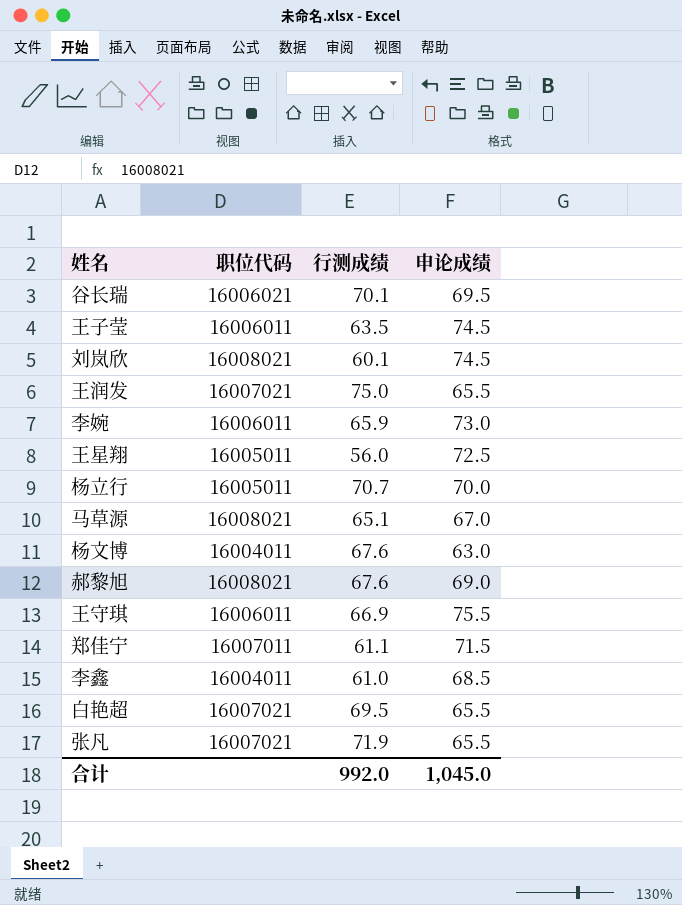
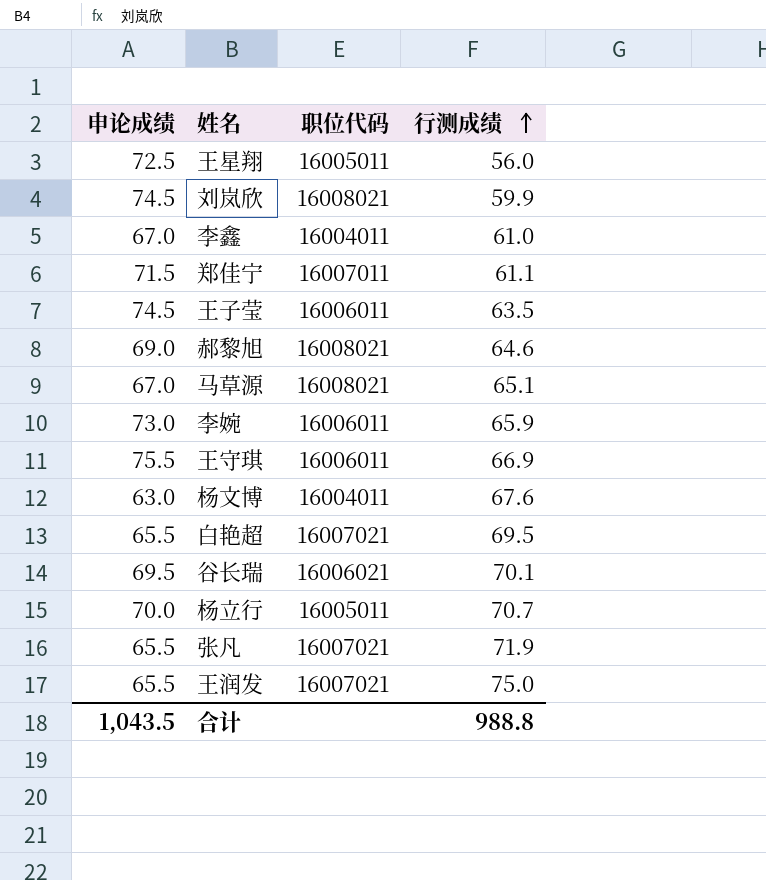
row order: none -> 行测成绩 ascending
column 申论成绩 | position: 4 -> 1
刘岚欣 | 行测成绩: 60.1 -> 59.9
李鑫 | 申论成绩: 68.5 -> 67.0
郝黎旭 | 行测成绩: 67.6 -> 64.6
合计 | 申论成绩: 1,045.0 -> 1,043.5
合计 | 行测成绩: 992.0 -> 988.8

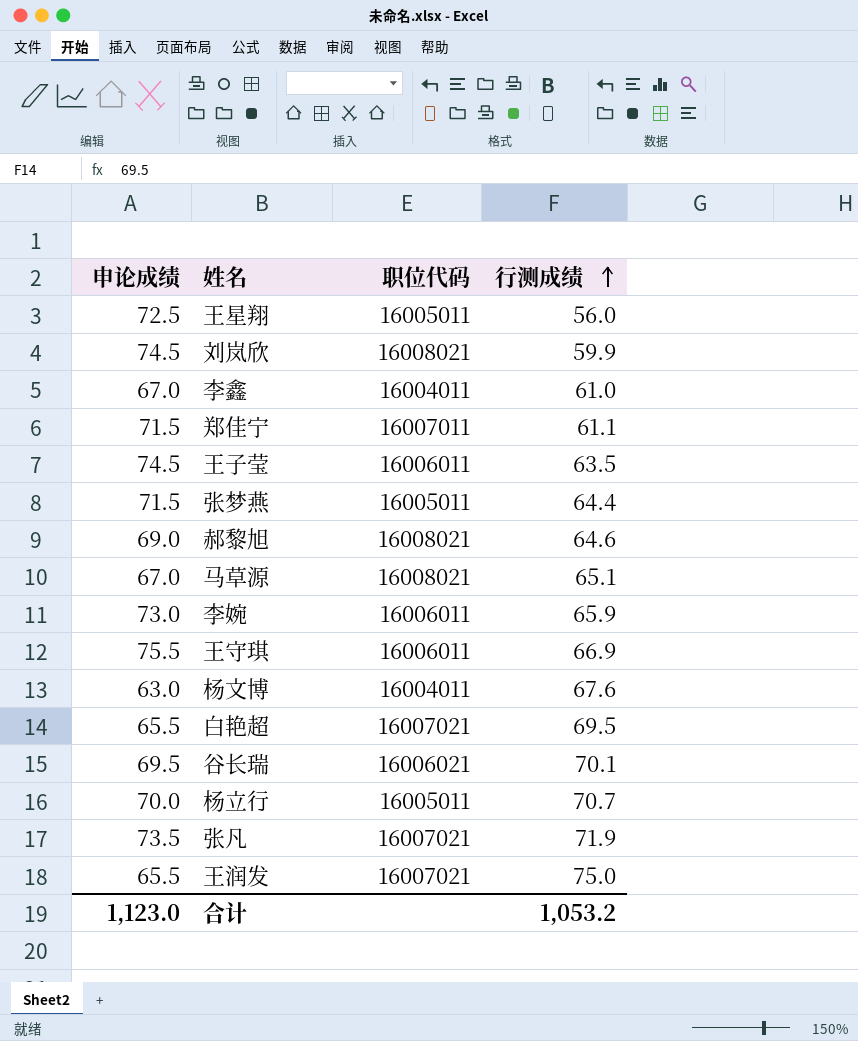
row 张梦燕: none -> 71.5 | 16005011 | 64.4
张凡 | 申论成绩: 65.5 -> 73.5
合计 | 申论成绩: 1,043.5 -> 1,123.0
合计 | 行测成绩: 988.8 -> 1,053.2

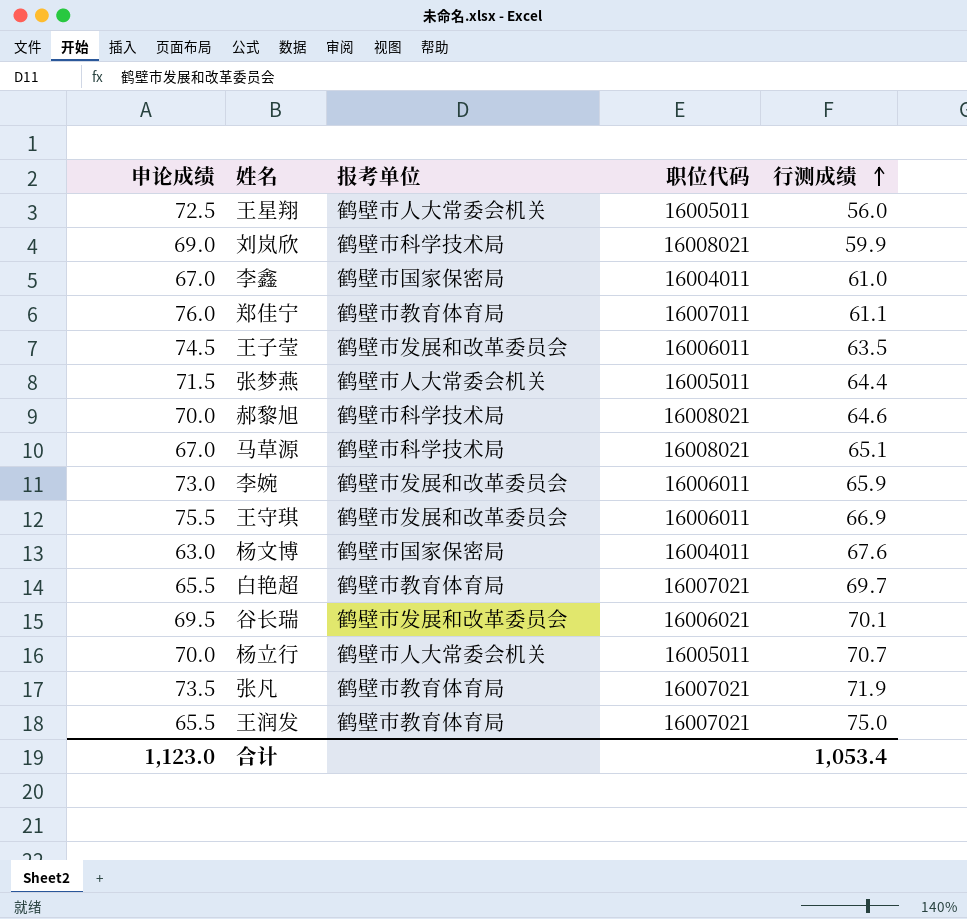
column 报考单位 | position: none -> 3
刘岚欣 | 申论成绩: 74.5 -> 69.0
郑佳宁 | 申论成绩: 71.5 -> 76.0
郝黎旭 | 申论成绩: 69.0 -> 70.0
白艳超 | 行测成绩: 69.5 -> 69.7
合计 | 行测成绩: 1,053.2 -> 1,053.4

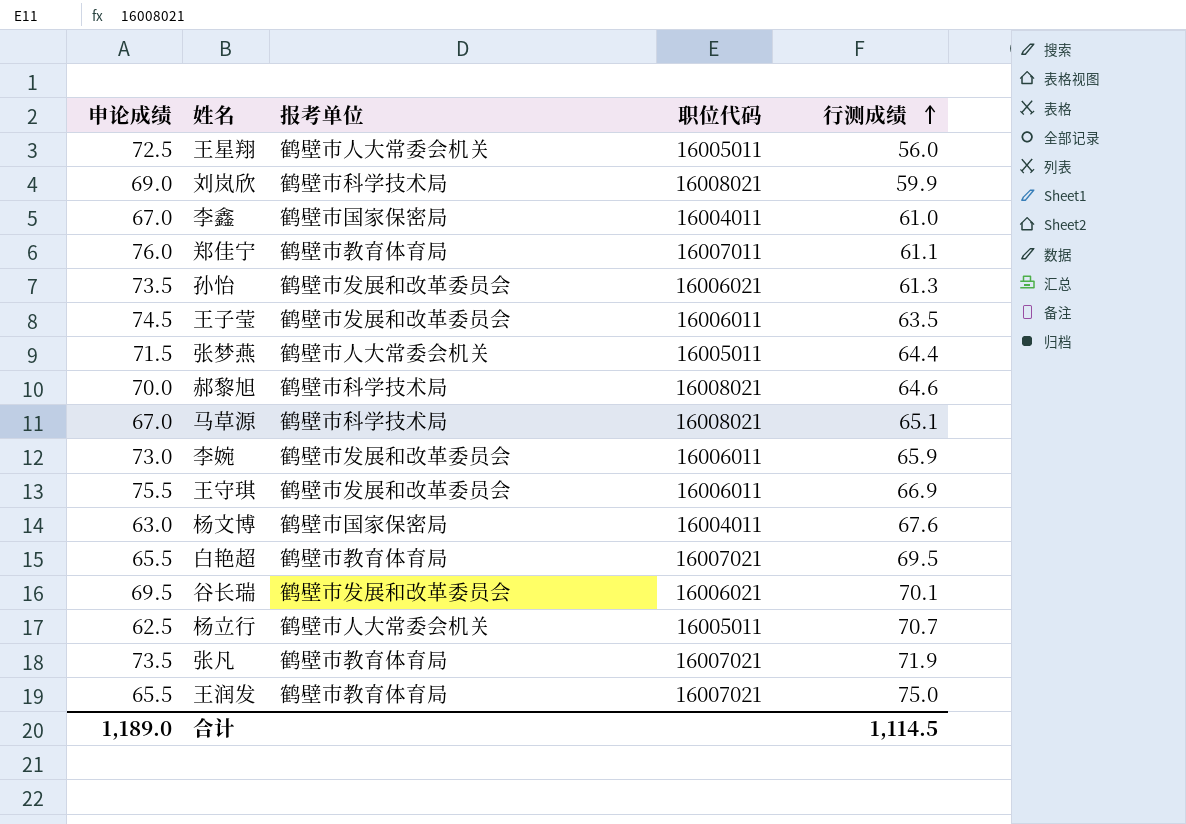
row 孙怡: none -> 73.5 | 鹤壁市发展和改革委员会 | 16006021 | 61.3
白艳超 | 行测成绩: 69.7 -> 69.5
杨立行 | 申论成绩: 70.0 -> 62.5
合计 | 申论成绩: 1,123.0 -> 1,189.0
合计 | 行测成绩: 1,053.4 -> 1,114.5

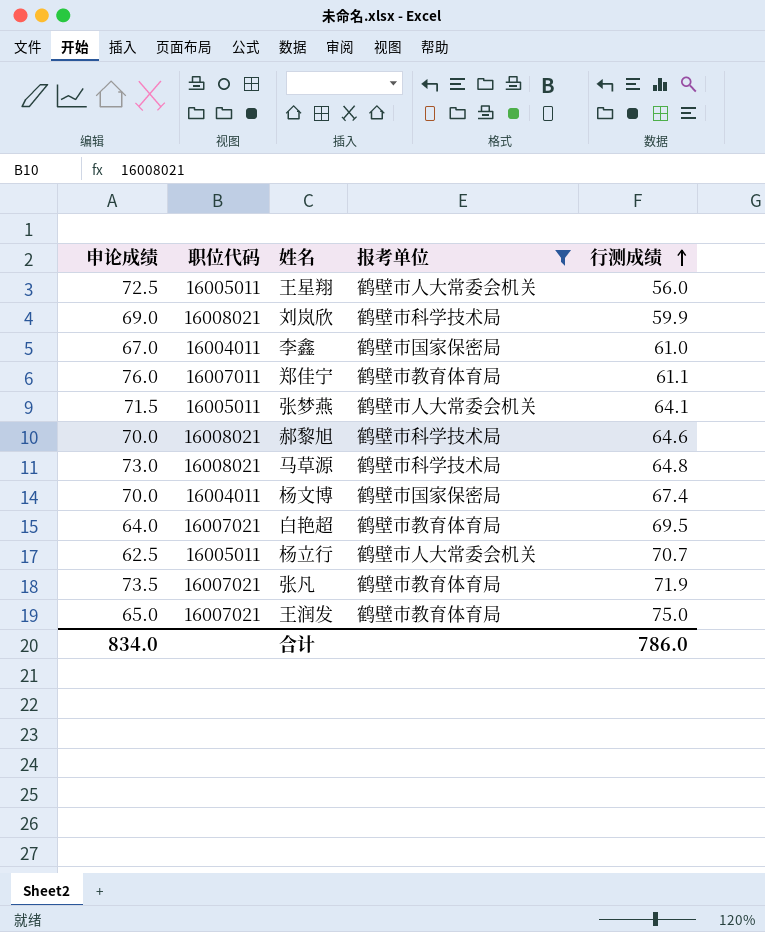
filter: none -> 报考单位 != 鹤壁市发展和改革委员会
column 职位代码 | position: 4 -> 2
张梦燕 | 行测成绩: 64.4 -> 64.1
马草源 | 申论成绩: 67.0 -> 73.0
马草源 | 行测成绩: 65.1 -> 64.8
杨文博 | 申论成绩: 63.0 -> 70.0
杨文博 | 行测成绩: 67.6 -> 67.4
白艳超 | 申论成绩: 65.5 -> 64.0
王润发 | 申论成绩: 65.5 -> 65.0
合计 | 申论成绩: 1,189.0 -> 834.0
合计 | 行测成绩: 1,114.5 -> 786.0

